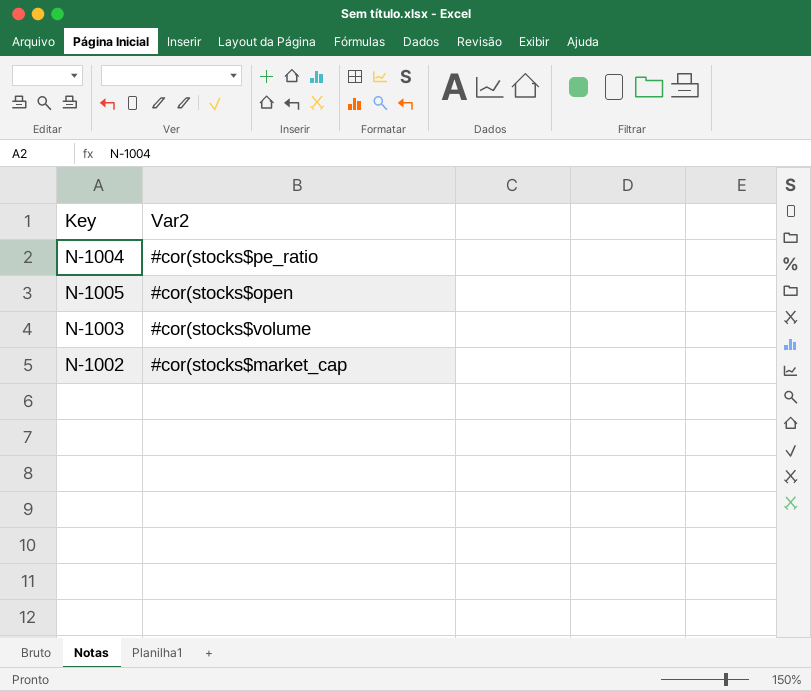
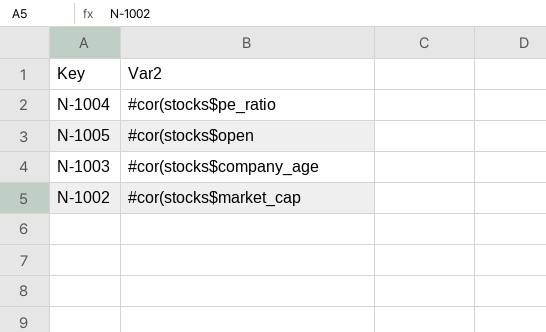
N-1003 | Var2: #cor(stocks$volume -> #cor(stocks$company_age

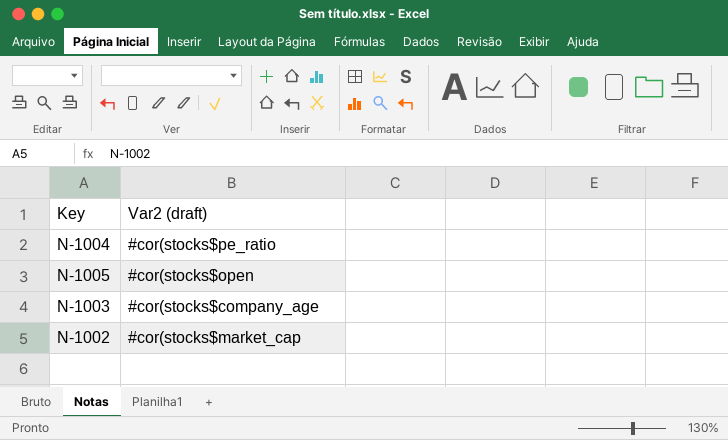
column name: Var2 -> Var2 (draft)

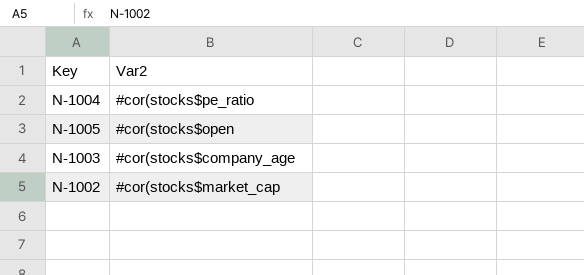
column name: Var2 (draft) -> Var2

